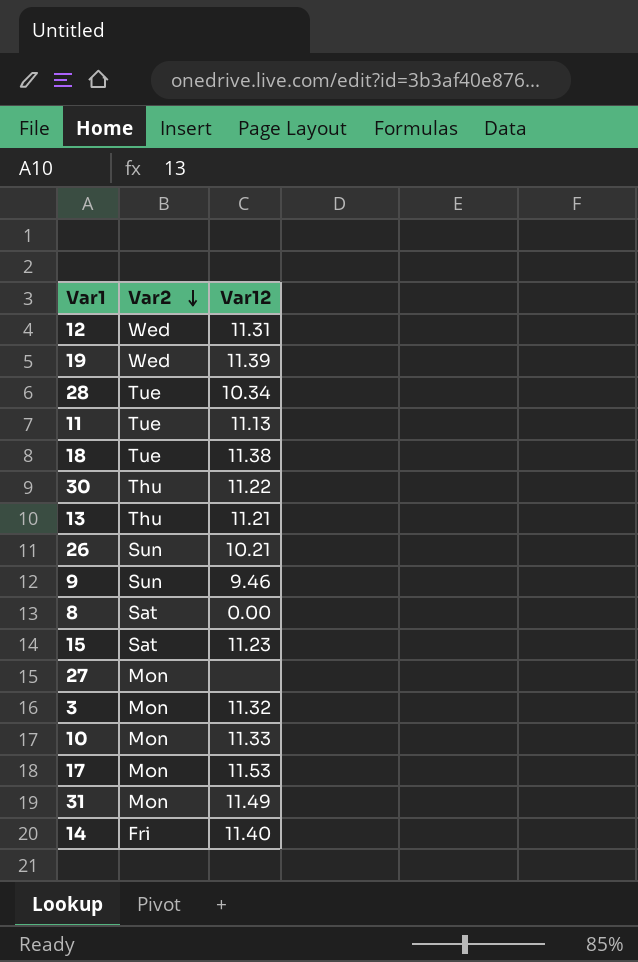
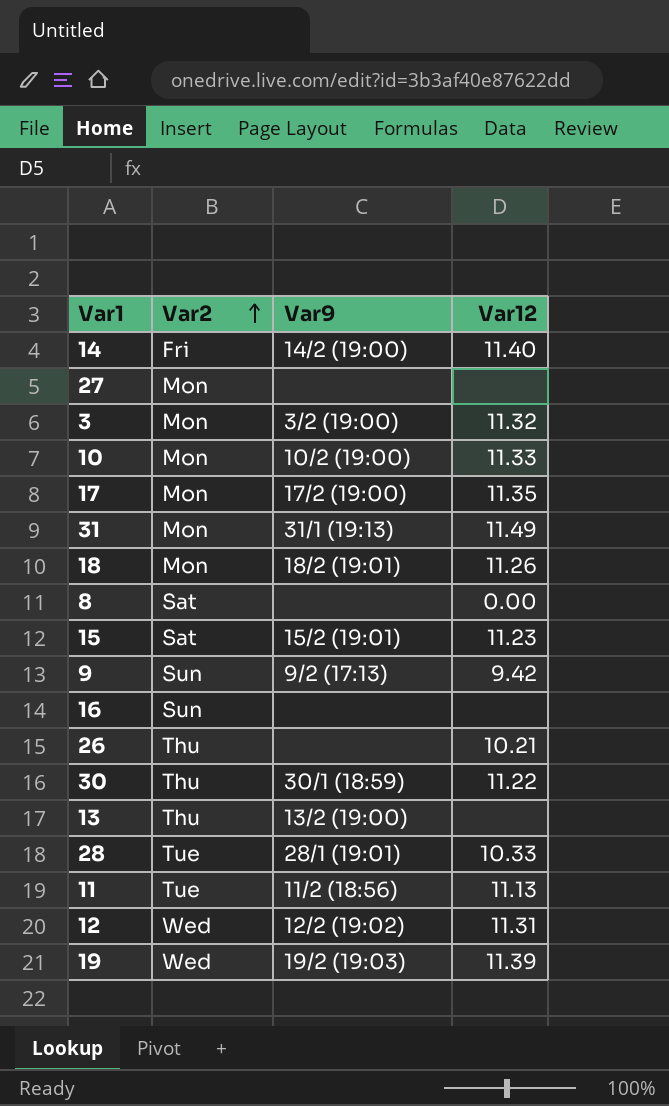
row order: Var2 descending -> Var2 ascending
column Var9 | position: none -> 3
17 | Var12: 11.53 -> 11.35
18 | Var2: Tue -> Mon
18 | Var12: 11.38 -> 11.26
9 | Var12: 9.46 -> 9.42
row 16: none -> Sun | none | none
26 | Var2: Sun -> Thu
13 | Var12: 11.21 -> none
28 | Var12: 10.34 -> 10.33

